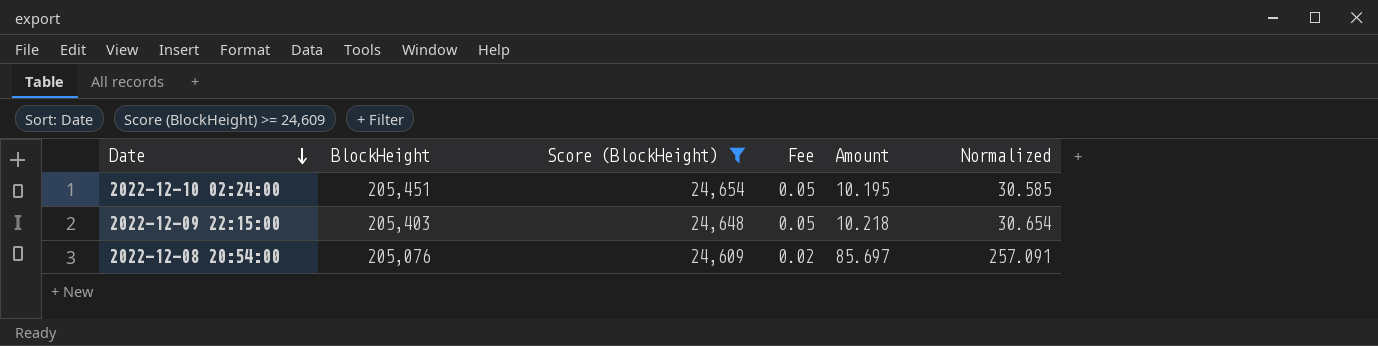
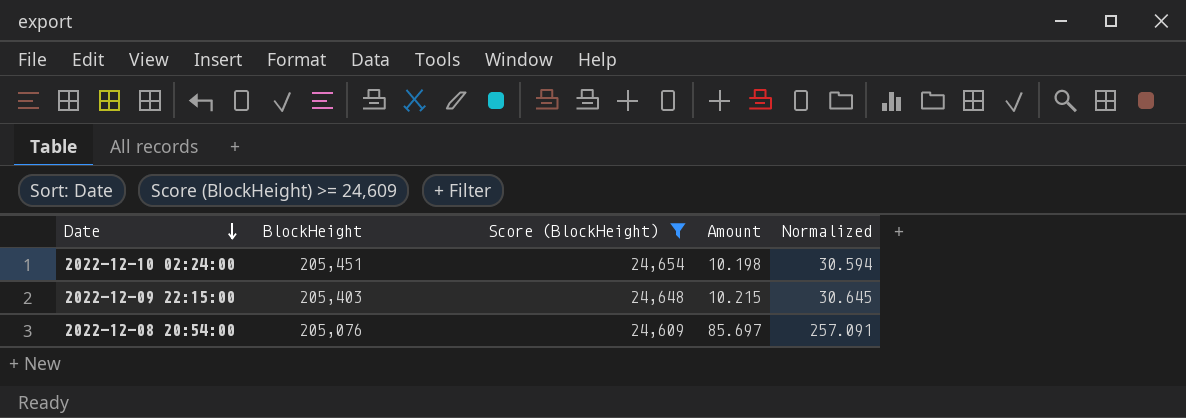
column Fee | position: 4 -> none
2022-12-10 02:24:00 | Amount: 10.195 -> 10.198
2022-12-10 02:24:00 | Normalized: 30.585 -> 30.594
2022-12-09 22:15:00 | Amount: 10.218 -> 10.215
2022-12-09 22:15:00 | Normalized: 30.654 -> 30.645

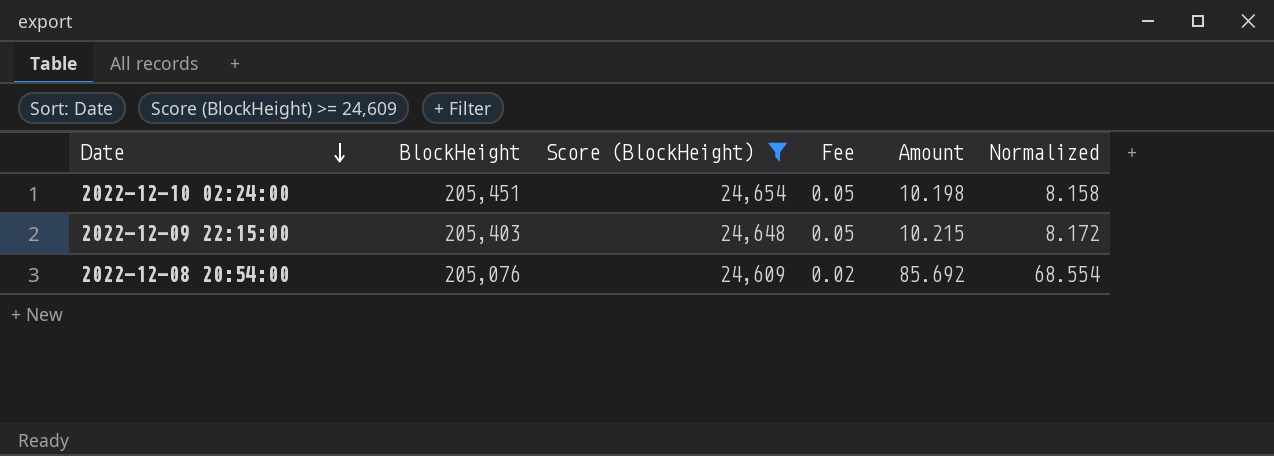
column Fee | position: none -> 4
column Normalized | formula: [Amount] * 3 -> [Amount] * 0.8
2022-12-08 20:54:00 | Amount: 85.697 -> 85.692

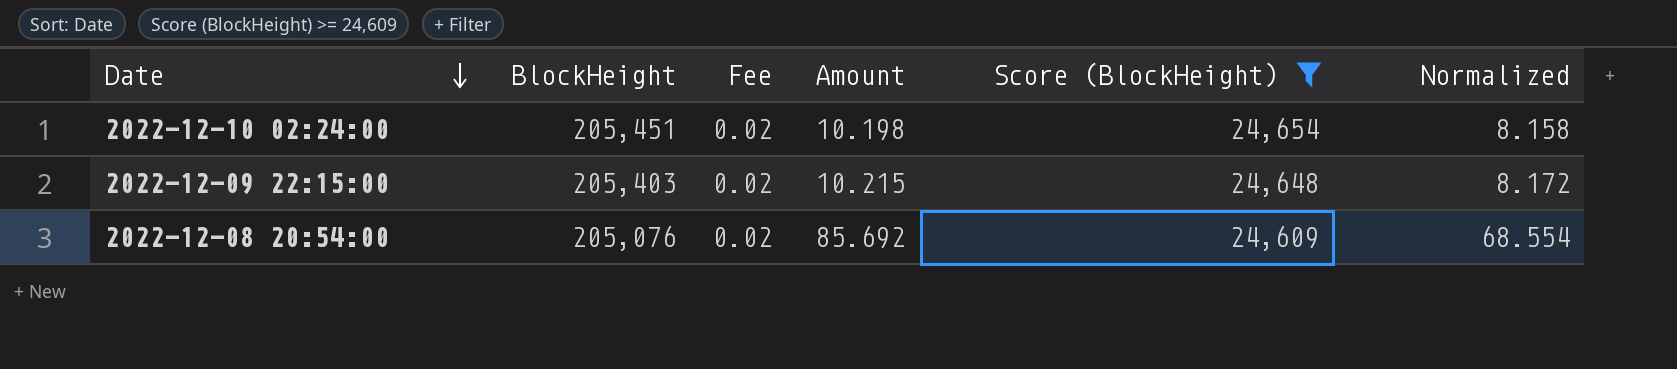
column Score (BlockHeight) | position: 3 -> 5
2022-12-10 02:24:00 | Fee: 0.05 -> 0.02
2022-12-09 22:15:00 | Fee: 0.05 -> 0.02

